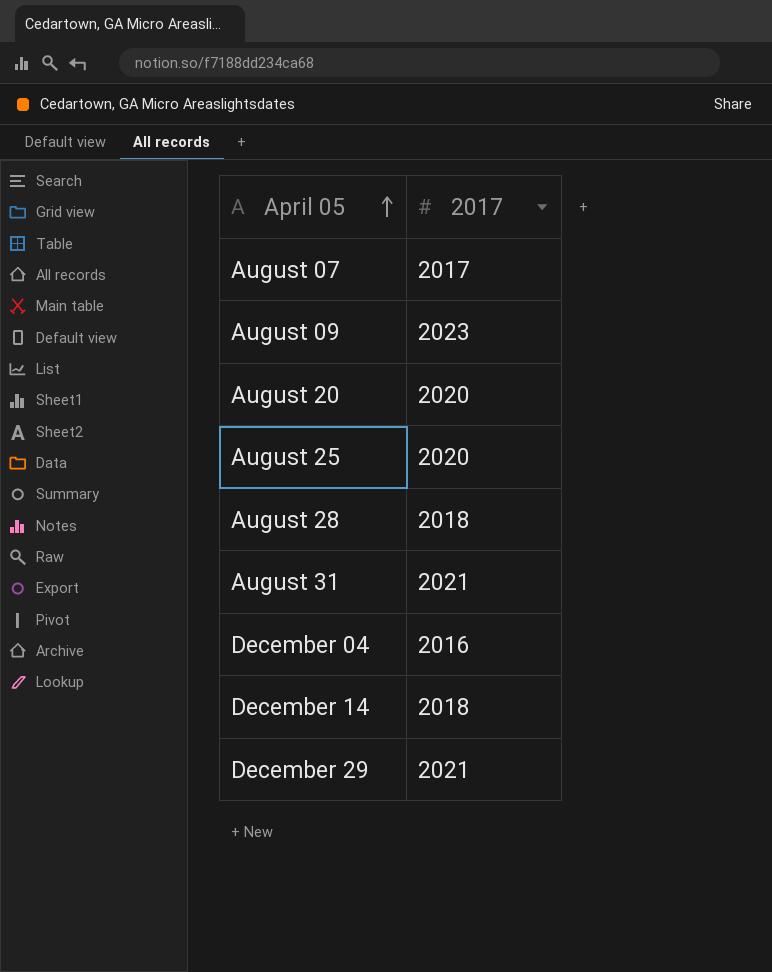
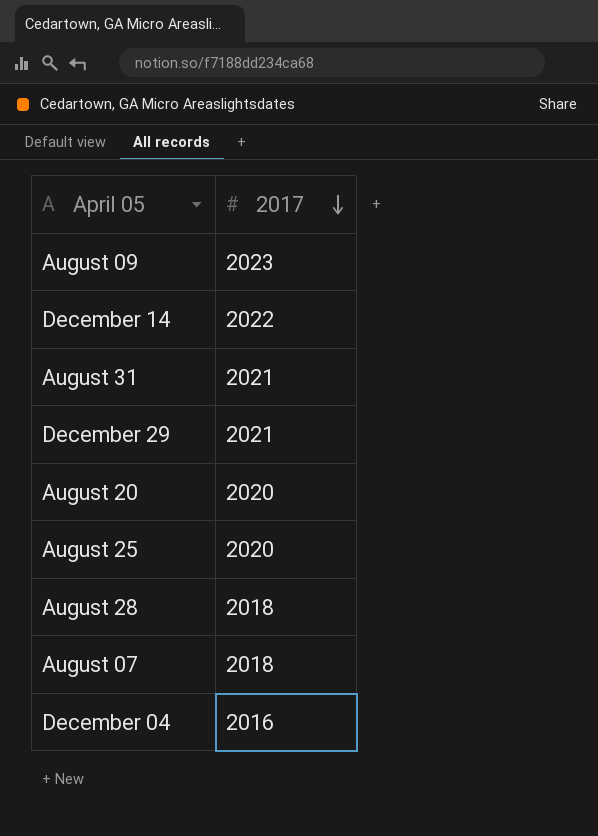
row order: April 05 ascending -> 2017 descending
December 14 | 2017: 2018 -> 2022
August 07 | 2017: 2017 -> 2018

